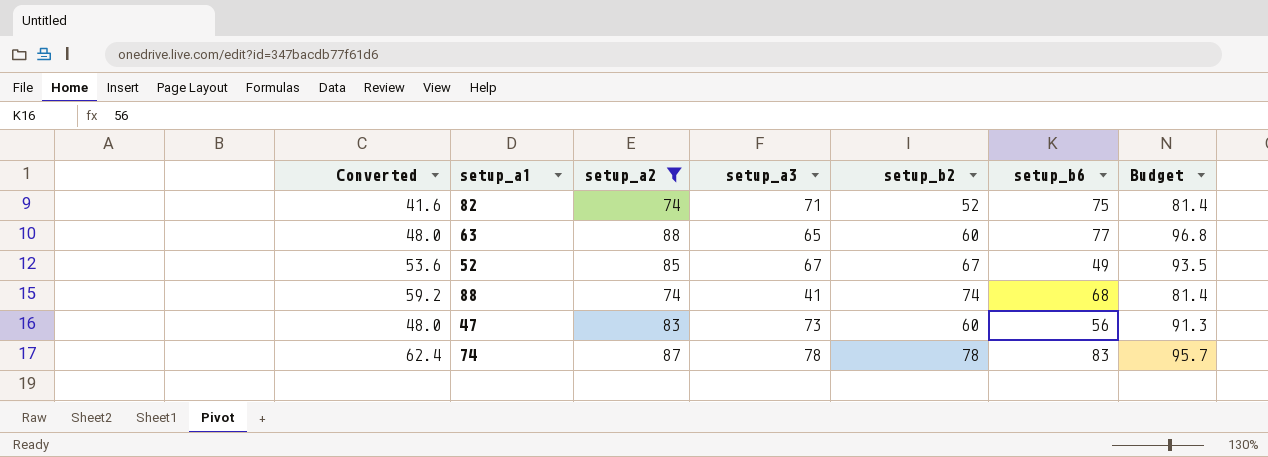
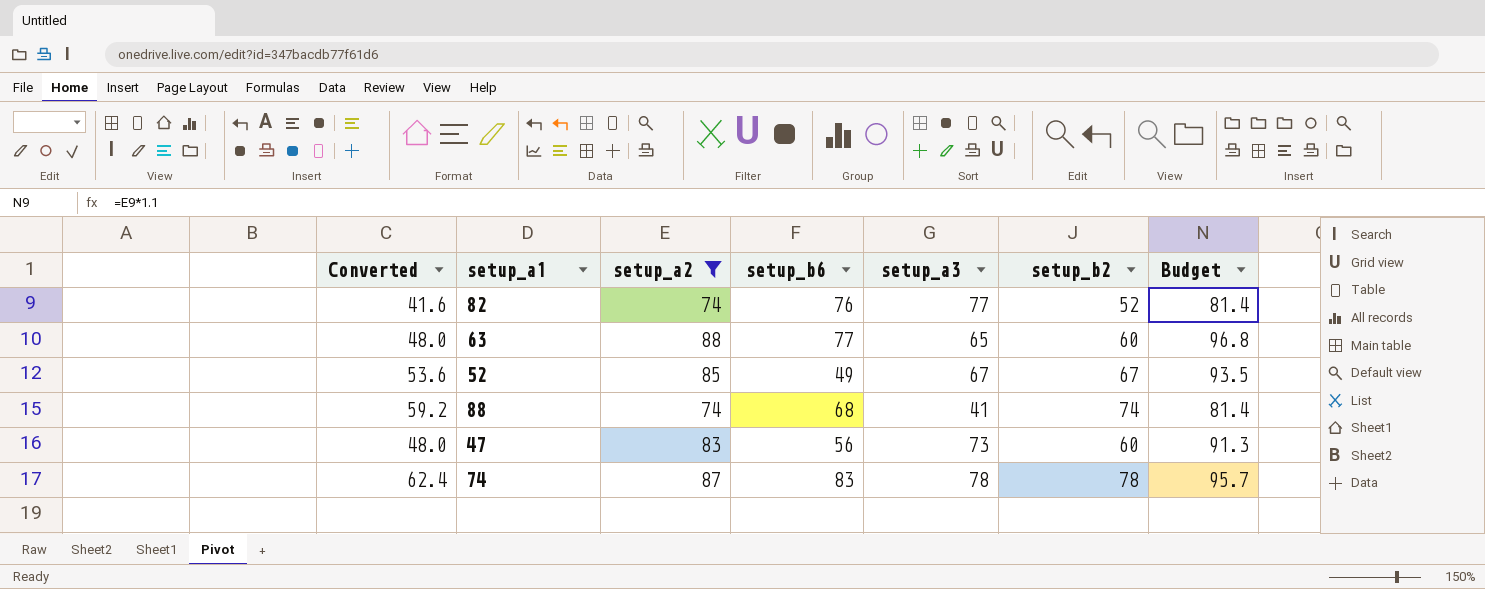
column setup_b6 | position: 6 -> 4
82 | setup_b6: 75 -> 76
82 | setup_a3: 71 -> 77

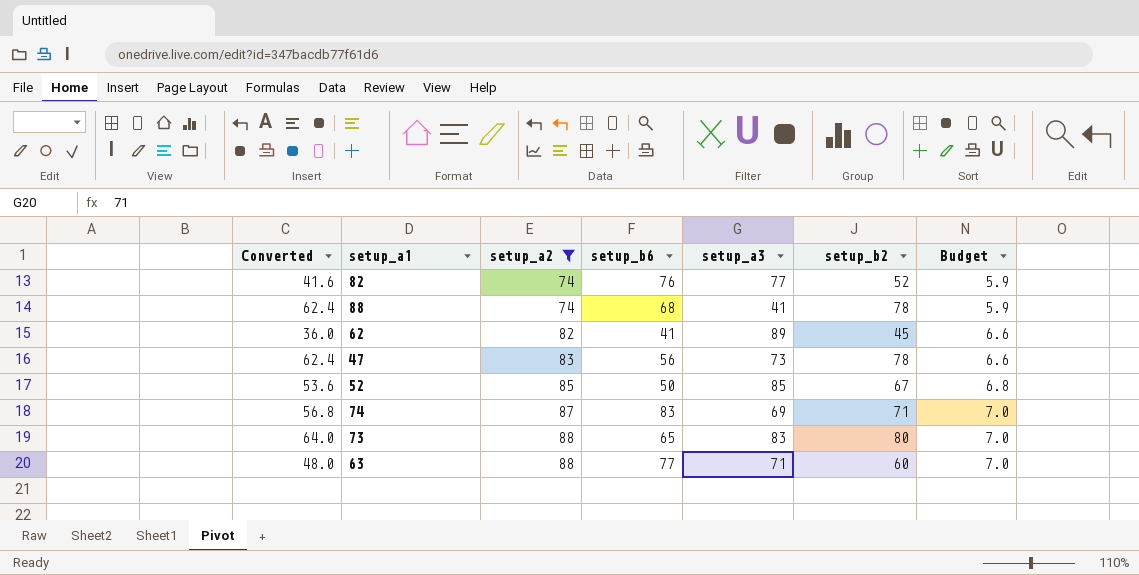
row order: none -> setup_a2 ascending
column Budget | formula: [setup_a2] * 1.1 -> [setup_a2] * 0.08
88 | Converted: 59.2 -> 62.4
88 | setup_b2: 74 -> 78
row 62: none -> 36.0 | 82 | 41 | 89 | 45 | 6.6
47 | Converted: 48.0 -> 62.4
47 | setup_b2: 60 -> 78
52 | setup_b6: 49 -> 50
52 | setup_a3: 67 -> 85
74 | Converted: 62.4 -> 56.8
74 | setup_a3: 78 -> 69
74 | setup_b2: 78 -> 71
row 73: none -> 64.0 | 88 | 65 | 83 | 80 | 7.0
63 | setup_a3: 65 -> 71

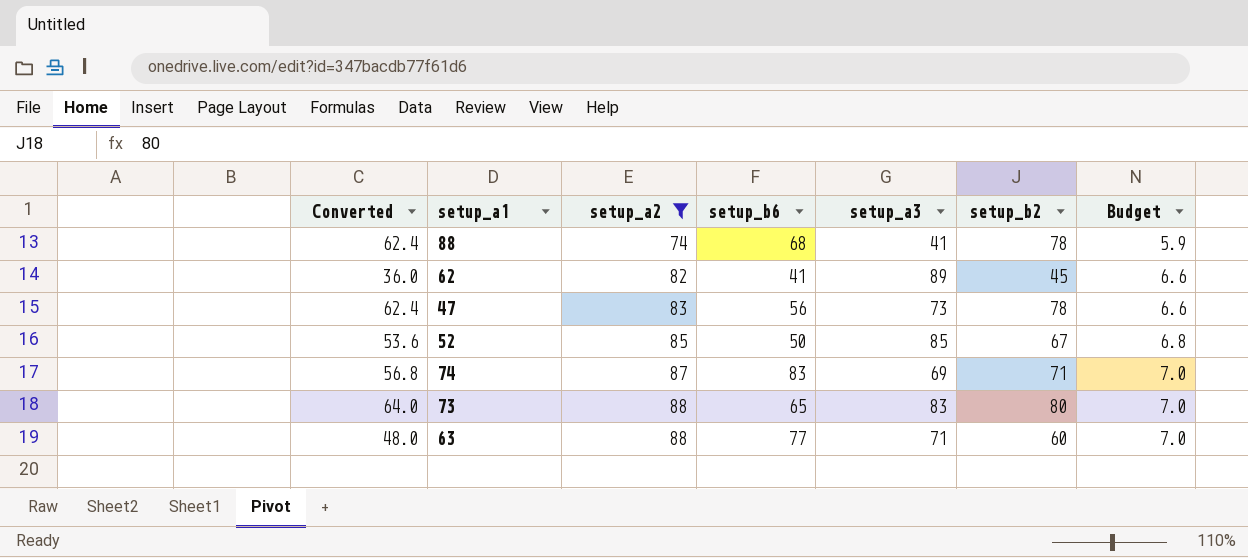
row 82: 41.6 | 74 | 76 | 77 | 52 | 5.9 -> none

